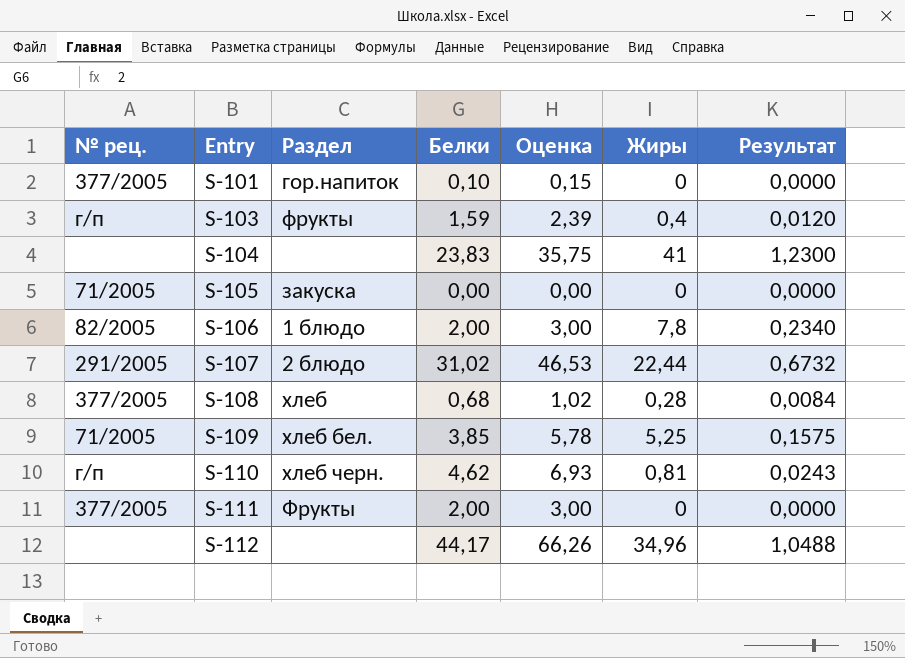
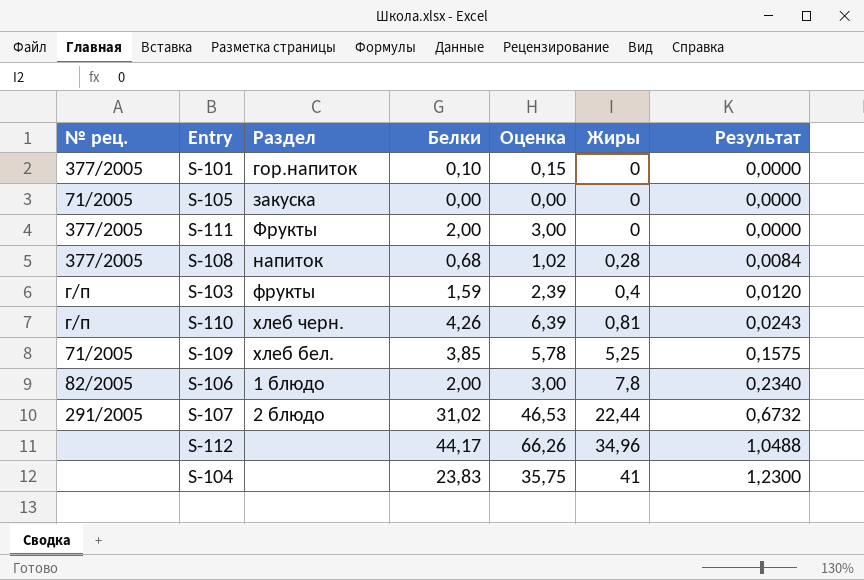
row order: Entry ascending -> Жиры ascending
S-108 | Раздел: хлеб -> напиток
S-110 | Белки: 4,62 -> 4,26
S-110 | Оценка: 6,93 -> 6,39

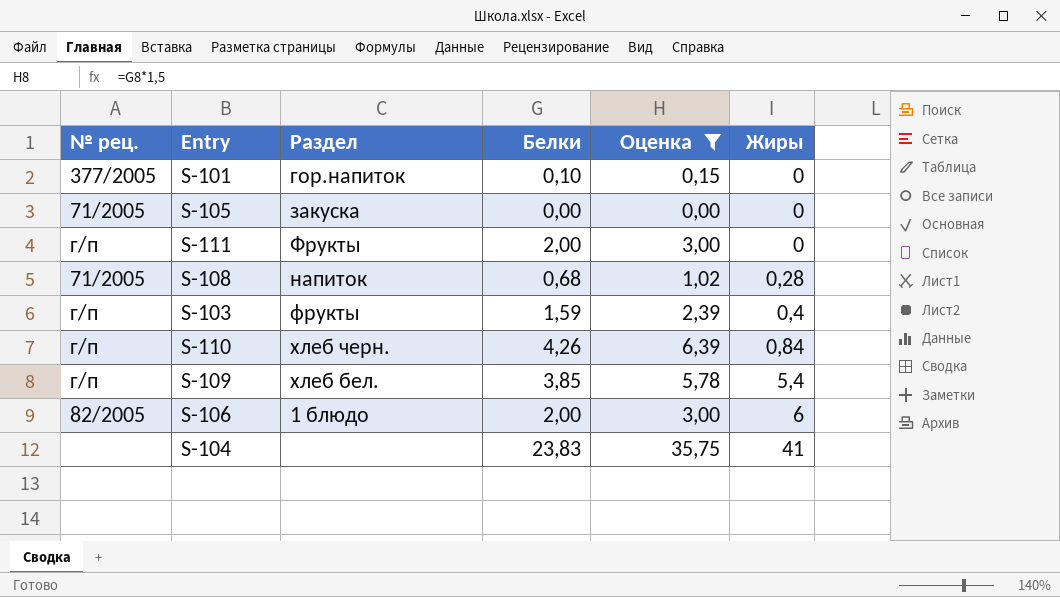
filter: none -> Оценка <= 35,75
column Результат | formula: [Жиры] * 0,03 -> none
S-111 | № рец.: 377/2005 -> г/п
S-108 | № рец.: 377/2005 -> 71/2005
S-110 | Жиры: 0,81 -> 0,84
S-109 | № рец.: 71/2005 -> г/п
S-109 | Жиры: 5,25 -> 5,4
S-106 | Жиры: 7,8 -> 6

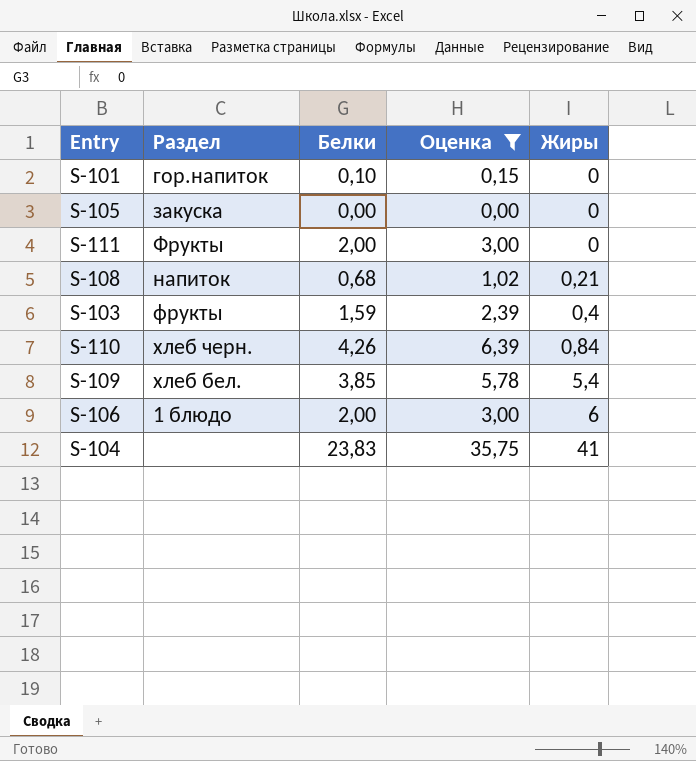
column № рец. | position: 1 -> none
S-108 | Жиры: 0,28 -> 0,21

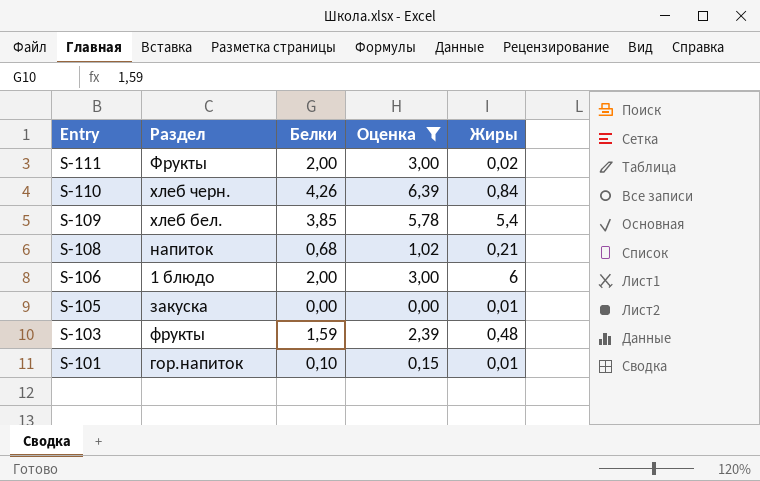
row order: Жиры ascending -> Entry descending
row S-104: none | 23,83 | 35,75 | 41 -> none
S-111 | Жиры: 0 -> 0,02
S-105 | Жиры: 0 -> 0,01
S-103 | Жиры: 0,4 -> 0,48
S-101 | Жиры: 0 -> 0,01

